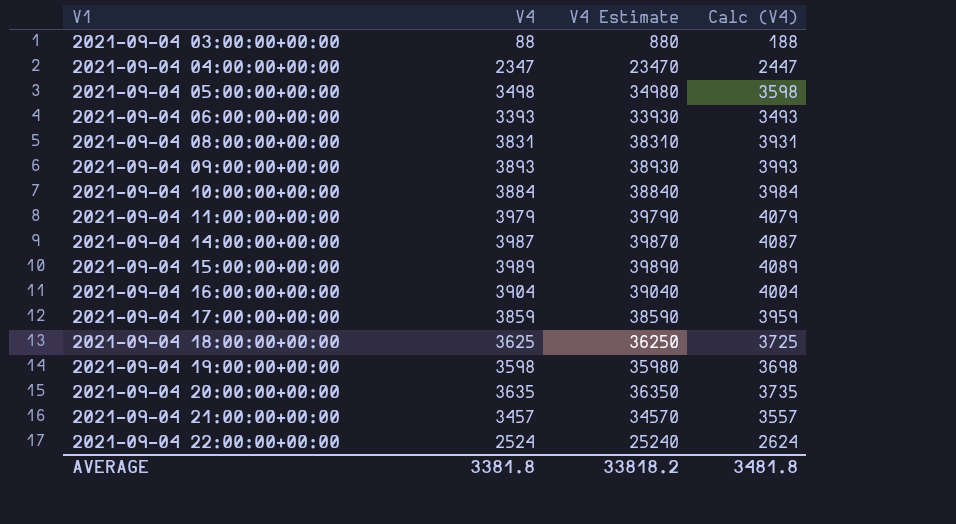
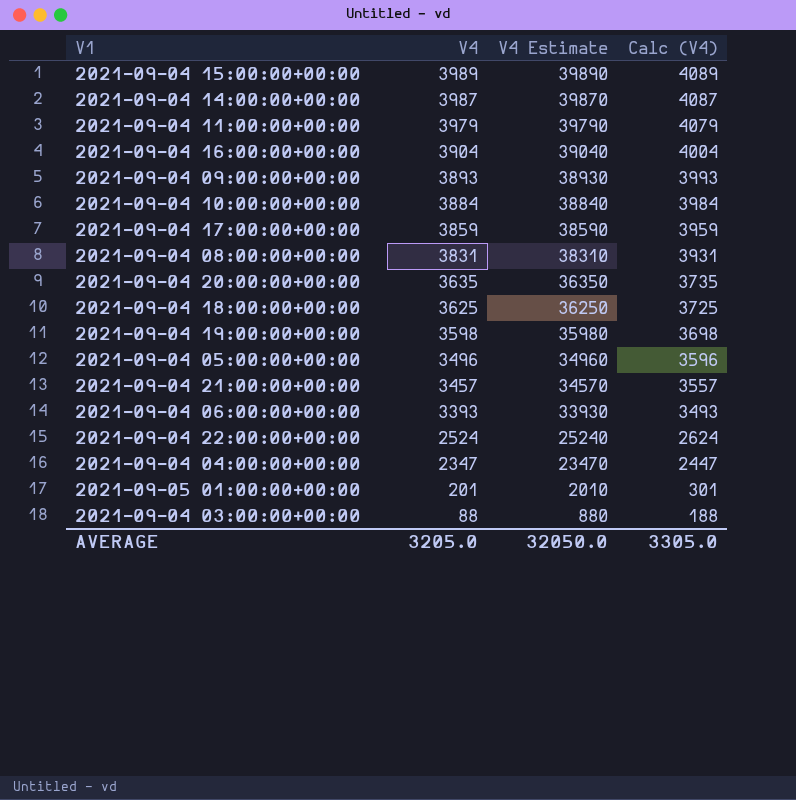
row order: V1 ascending -> V4 descending
2021-09-04 05:00:00+00:00 | V4: 3498 -> 3496
2021-09-04 05:00:00+00:00 | V4 Estimate: 34980 -> 34960
2021-09-04 05:00:00+00:00 | Calc (V4): 3598 -> 3596
row 2021-09-05 01:00:00+00:00: none -> 201 | 2010 | 301
AVERAGE | V4: 3381.8 -> 3205.0
AVERAGE | V4 Estimate: 33818.2 -> 32050.0
AVERAGE | Calc (V4): 3481.8 -> 3305.0

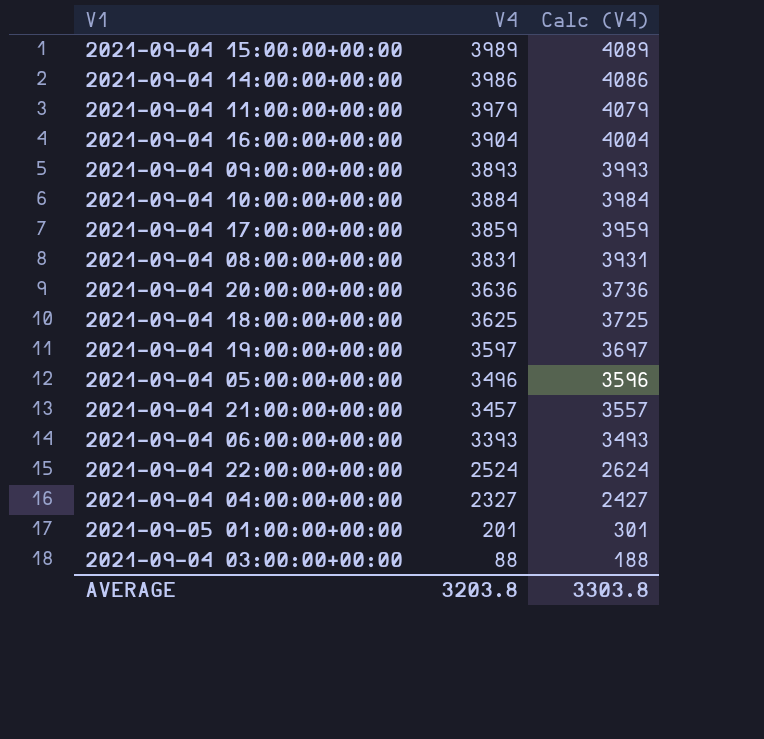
column V4 Estimate | formula: [V4] * 10 -> none
2021-09-04 14:00:00+00:00 | V4: 3987 -> 3986
2021-09-04 14:00:00+00:00 | Calc (V4): 4087 -> 4086
2021-09-04 20:00:00+00:00 | V4: 3635 -> 3636
2021-09-04 20:00:00+00:00 | Calc (V4): 3735 -> 3736
2021-09-04 19:00:00+00:00 | V4: 3598 -> 3597
2021-09-04 19:00:00+00:00 | Calc (V4): 3698 -> 3697
2021-09-04 04:00:00+00:00 | V4: 2347 -> 2327
2021-09-04 04:00:00+00:00 | Calc (V4): 2447 -> 2427
AVERAGE | V4: 3205.0 -> 3203.8
AVERAGE | Calc (V4): 3305.0 -> 3303.8

